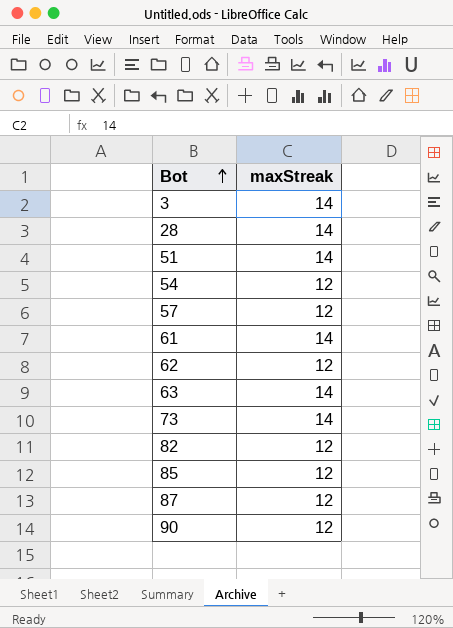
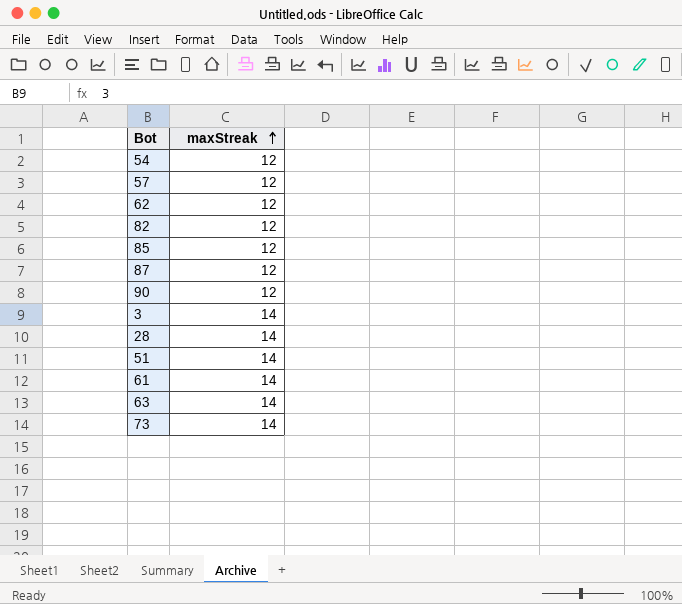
row order: Bot ascending -> maxStreak ascending

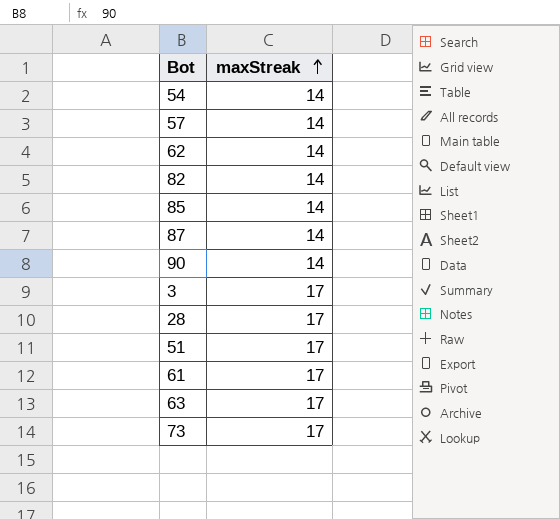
54 | maxStreak: 12 -> 14
57 | maxStreak: 12 -> 14
62 | maxStreak: 12 -> 14
82 | maxStreak: 12 -> 14
85 | maxStreak: 12 -> 14
87 | maxStreak: 12 -> 14
90 | maxStreak: 12 -> 14
3 | maxStreak: 14 -> 17
28 | maxStreak: 14 -> 17
51 | maxStreak: 14 -> 17
61 | maxStreak: 14 -> 17
63 | maxStreak: 14 -> 17
73 | maxStreak: 14 -> 17

